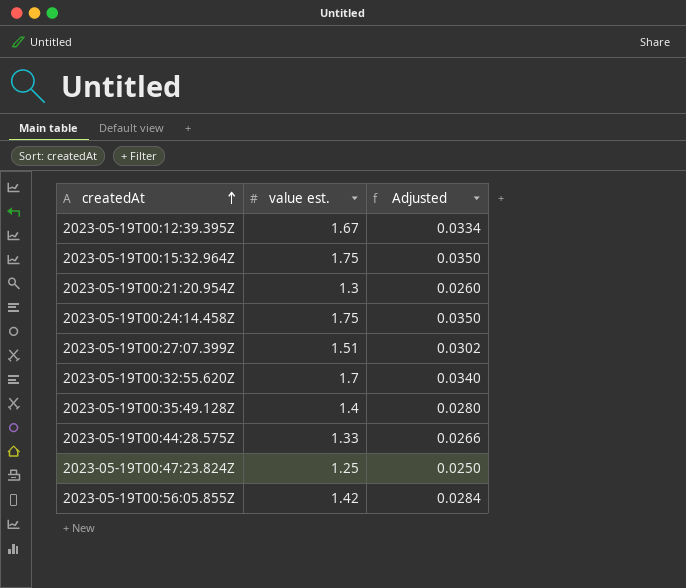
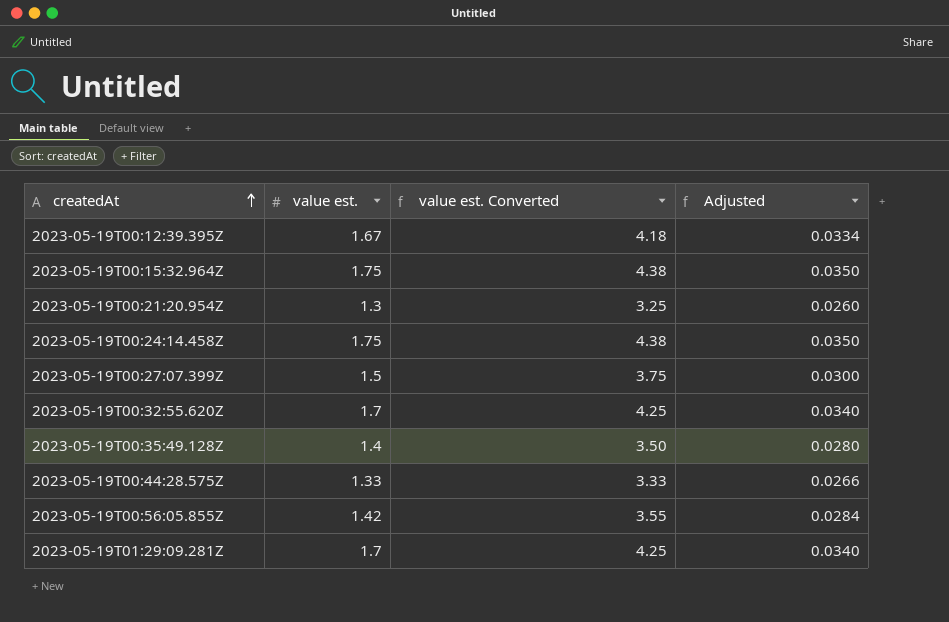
column value est. Converted | formula: none -> [value est.] * 2.5
row 2023-05-19T00:47:23.824Z: 1.25 | 0.0250 -> none
2023-05-19T00:27:07.399Z | value est.: 1.51 -> 1.5
2023-05-19T00:27:07.399Z | Adjusted: 0.0302 -> 0.0300
row 2023-05-19T01:29:09.281Z: none -> 1.7 | 4.25 | 0.0340

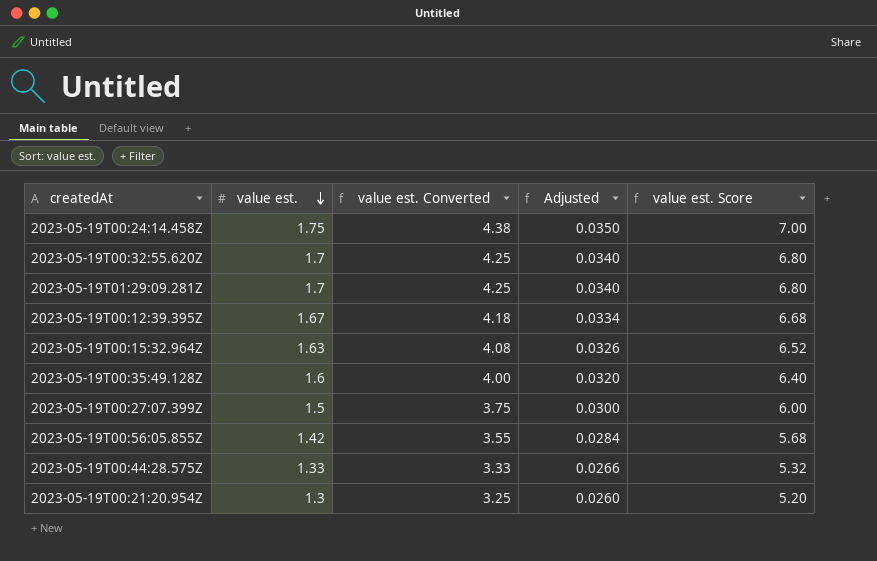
row order: createdAt ascending -> value est. descending
column value est. Score | formula: none -> [value est.] * 4
2023-05-19T00:15:32.964Z | value est.: 1.75 -> 1.63
2023-05-19T00:15:32.964Z | value est. Converted: 4.38 -> 4.08
2023-05-19T00:15:32.964Z | Adjusted: 0.0350 -> 0.0326
2023-05-19T00:35:49.128Z | value est.: 1.4 -> 1.6
2023-05-19T00:35:49.128Z | value est. Converted: 3.50 -> 4.00
2023-05-19T00:35:49.128Z | Adjusted: 0.0280 -> 0.0320

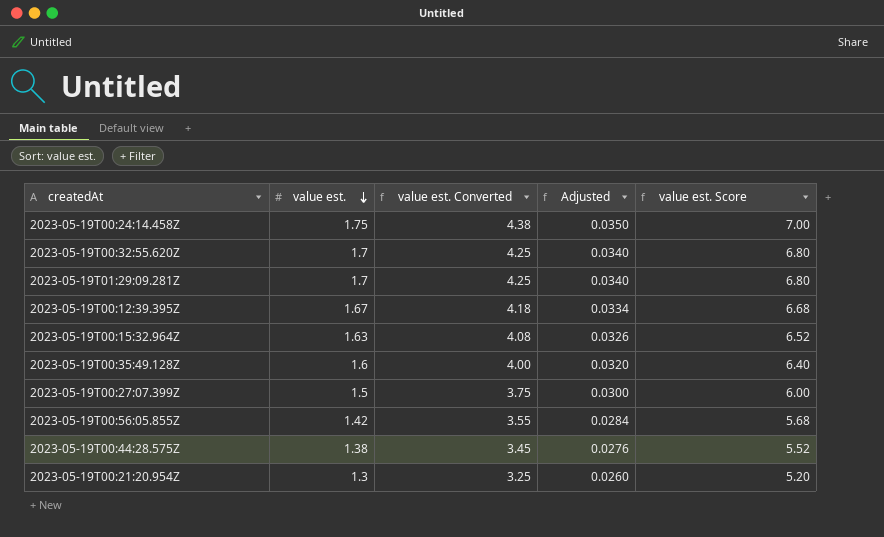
2023-05-19T00:44:28.575Z | value est.: 1.33 -> 1.38
2023-05-19T00:44:28.575Z | value est. Converted: 3.33 -> 3.45
2023-05-19T00:44:28.575Z | Adjusted: 0.0266 -> 0.0276
2023-05-19T00:44:28.575Z | value est. Score: 5.32 -> 5.52

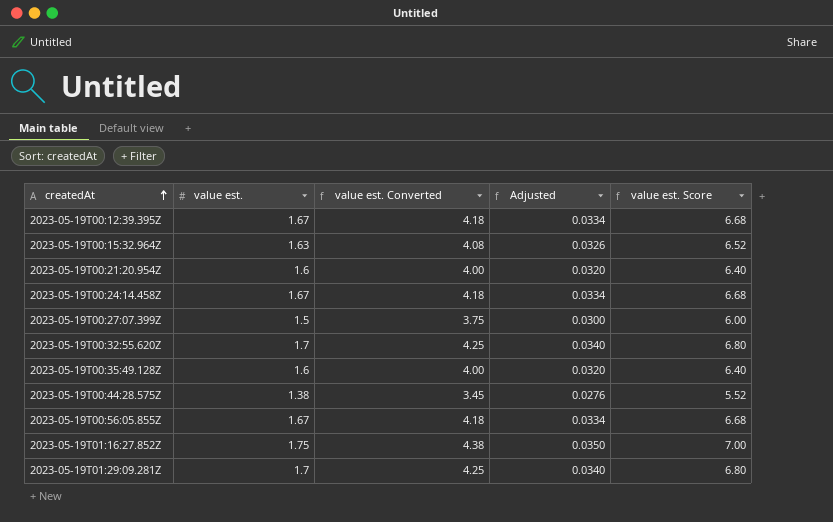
row order: value est. descending -> createdAt ascending
2023-05-19T00:21:20.954Z | value est.: 1.3 -> 1.6
2023-05-19T00:21:20.954Z | value est. Converted: 3.25 -> 4.00
2023-05-19T00:21:20.954Z | Adjusted: 0.0260 -> 0.0320
2023-05-19T00:21:20.954Z | value est. Score: 5.20 -> 6.40
2023-05-19T00:24:14.458Z | value est.: 1.75 -> 1.67
2023-05-19T00:24:14.458Z | value est. Converted: 4.38 -> 4.18
2023-05-19T00:24:14.458Z | Adjusted: 0.0350 -> 0.0334
2023-05-19T00:24:14.458Z | value est. Score: 7.00 -> 6.68
2023-05-19T00:56:05.855Z | value est.: 1.42 -> 1.67
2023-05-19T00:56:05.855Z | value est. Converted: 3.55 -> 4.18
2023-05-19T00:56:05.855Z | Adjusted: 0.0284 -> 0.0334
2023-05-19T00:56:05.855Z | value est. Score: 5.68 -> 6.68
row 2023-05-19T01:16:27.852Z: none -> 1.75 | 4.38 | 0.0350 | 7.00

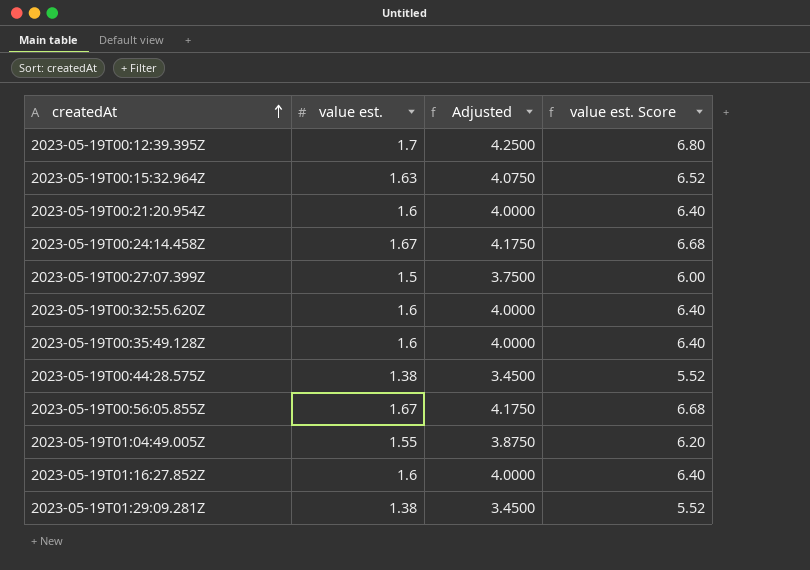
column value est. Converted | formula: [value est.] * 2.5 -> none
column Adjusted | formula: [value est.] * 0.02 -> [value est.] * 2.5
2023-05-19T00:12:39.395Z | value est.: 1.67 -> 1.7
2023-05-19T00:12:39.395Z | value est. Score: 6.68 -> 6.80
2023-05-19T00:32:55.620Z | value est.: 1.7 -> 1.6
2023-05-19T00:32:55.620Z | value est. Score: 6.80 -> 6.40
row 2023-05-19T01:04:49.005Z: none -> 1.55 | 3.8750 | 6.20
2023-05-19T01:16:27.852Z | value est.: 1.75 -> 1.6
2023-05-19T01:16:27.852Z | value est. Score: 7.00 -> 6.40
2023-05-19T01:29:09.281Z | value est.: 1.7 -> 1.38
2023-05-19T01:29:09.281Z | value est. Score: 6.80 -> 5.52

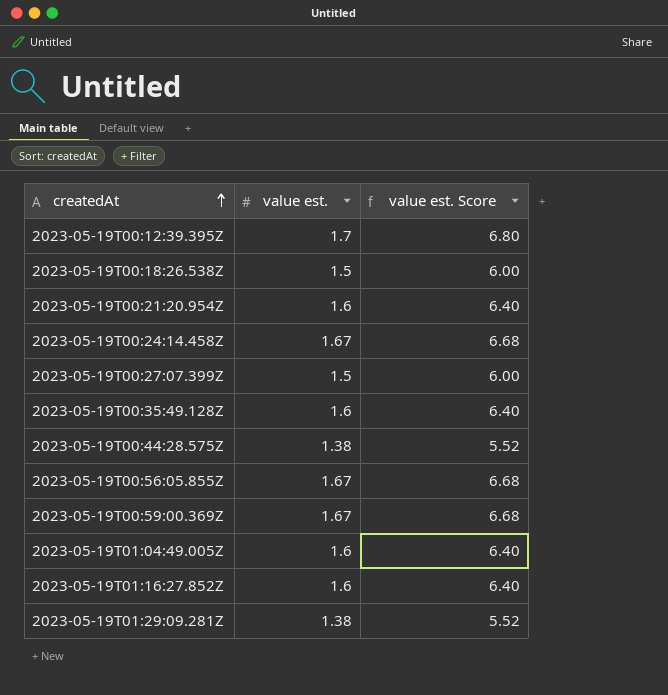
column Adjusted | formula: [value est.] * 2.5 -> none
row 2023-05-19T00:15:32.964Z: 1.63 | 4.0750 | 6.52 -> none
row 2023-05-19T00:32:55.620Z: 1.6 | 4.0000 | 6.40 -> none
row 2023-05-19T00:18:26.538Z: none -> 1.5 | 6.00
row 2023-05-19T00:59:00.369Z: none -> 1.67 | 6.68
2023-05-19T01:04:49.005Z | value est.: 1.55 -> 1.6
2023-05-19T01:04:49.005Z | value est. Score: 6.20 -> 6.40

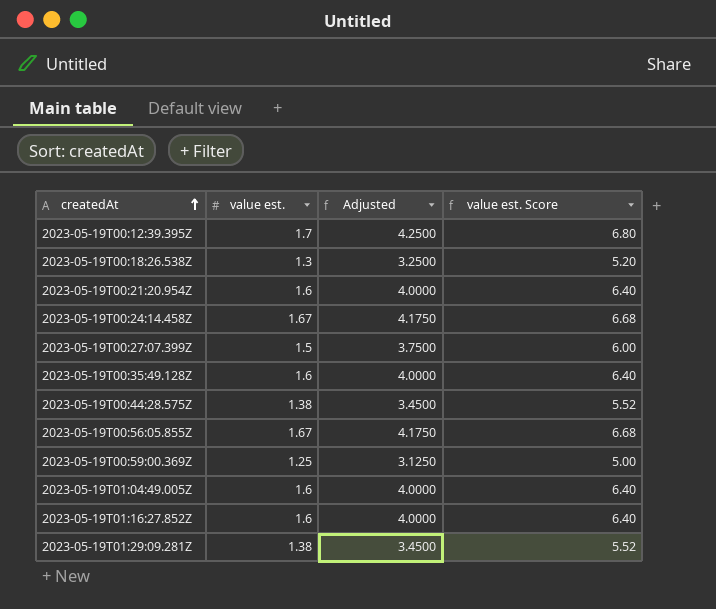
column Adjusted | formula: none -> [value est.] * 2.5
2023-05-19T00:18:26.538Z | value est.: 1.5 -> 1.3
2023-05-19T00:18:26.538Z | value est. Score: 6.00 -> 5.20
2023-05-19T00:59:00.369Z | value est.: 1.67 -> 1.25
2023-05-19T00:59:00.369Z | value est. Score: 6.68 -> 5.00

